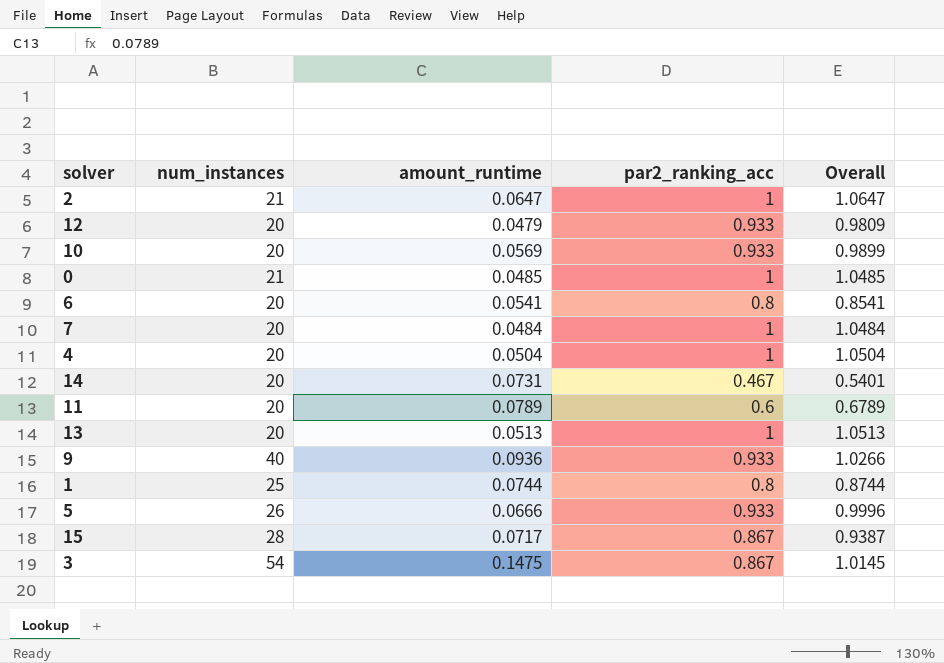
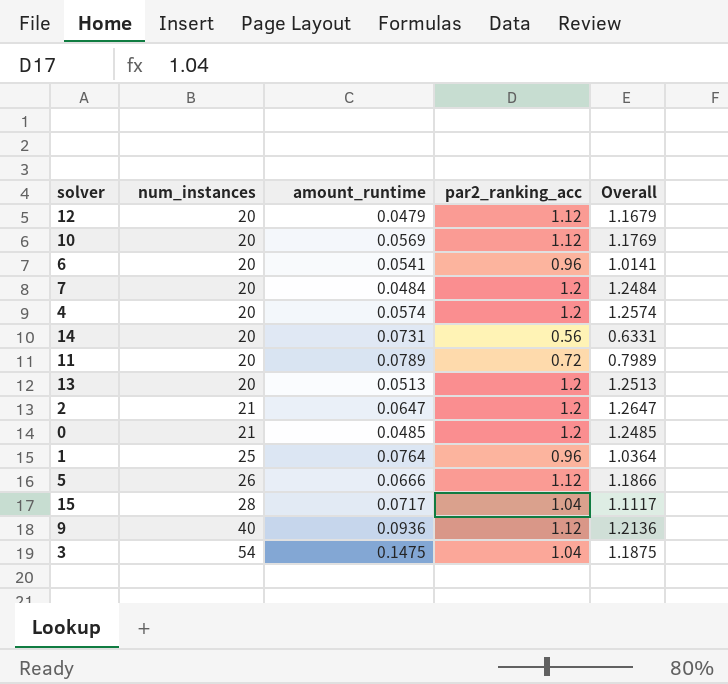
row order: none -> num_instances ascending
12 | par2_ranking_acc: 0.933 -> 1.12
12 | Overall: 0.9809 -> 1.1679
10 | par2_ranking_acc: 0.933 -> 1.12
10 | Overall: 0.9899 -> 1.1769
6 | par2_ranking_acc: 0.8 -> 0.96
6 | Overall: 0.8541 -> 1.0141
7 | par2_ranking_acc: 1 -> 1.2
7 | Overall: 1.0484 -> 1.2484
4 | amount_runtime: 0.0504 -> 0.0574
4 | par2_ranking_acc: 1 -> 1.2
4 | Overall: 1.0504 -> 1.2574
14 | par2_ranking_acc: 0.467 -> 0.56
14 | Overall: 0.5401 -> 0.6331
11 | par2_ranking_acc: 0.6 -> 0.72
11 | Overall: 0.6789 -> 0.7989
13 | par2_ranking_acc: 1 -> 1.2
13 | Overall: 1.0513 -> 1.2513
2 | par2_ranking_acc: 1 -> 1.2
2 | Overall: 1.0647 -> 1.2647
0 | par2_ranking_acc: 1 -> 1.2
0 | Overall: 1.0485 -> 1.2485
1 | amount_runtime: 0.0744 -> 0.0764
1 | par2_ranking_acc: 0.8 -> 0.96
1 | Overall: 0.8744 -> 1.0364
5 | par2_ranking_acc: 0.933 -> 1.12
5 | Overall: 0.9996 -> 1.1866
15 | par2_ranking_acc: 0.867 -> 1.04
15 | Overall: 0.9387 -> 1.1117
9 | par2_ranking_acc: 0.933 -> 1.12
9 | Overall: 1.0266 -> 1.2136
3 | par2_ranking_acc: 0.867 -> 1.04
3 | Overall: 1.0145 -> 1.1875

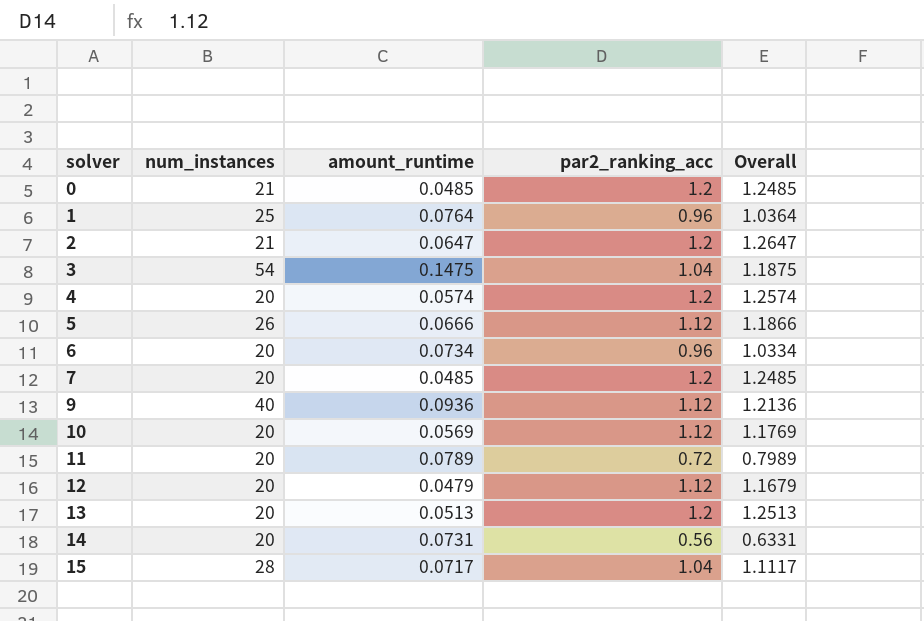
row order: num_instances ascending -> solver ascending
6 | amount_runtime: 0.0541 -> 0.0734
6 | Overall: 1.0141 -> 1.0334
7 | amount_runtime: 0.0484 -> 0.0485
7 | Overall: 1.2484 -> 1.2485

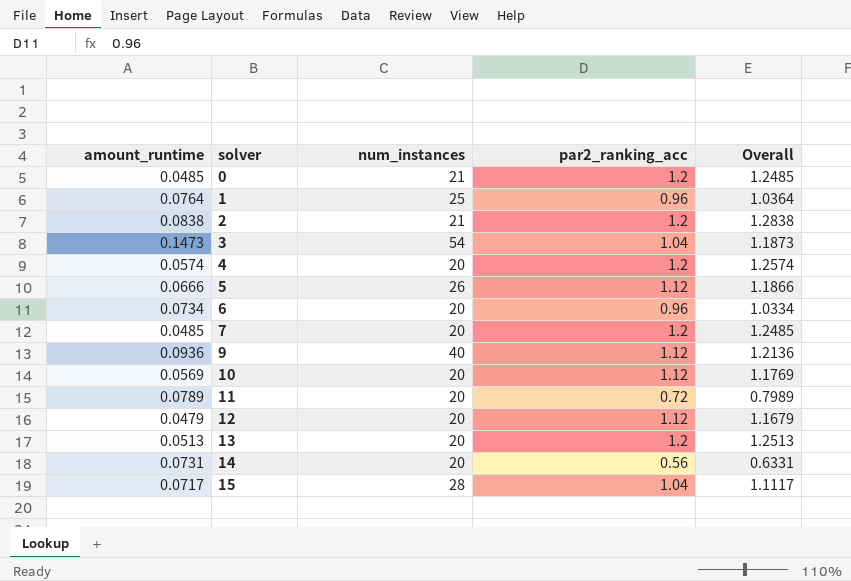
column amount_runtime | position: 3 -> 1
2 | amount_runtime: 0.0647 -> 0.0838
2 | Overall: 1.2647 -> 1.2838
3 | amount_runtime: 0.1475 -> 0.1473
3 | Overall: 1.1875 -> 1.1873

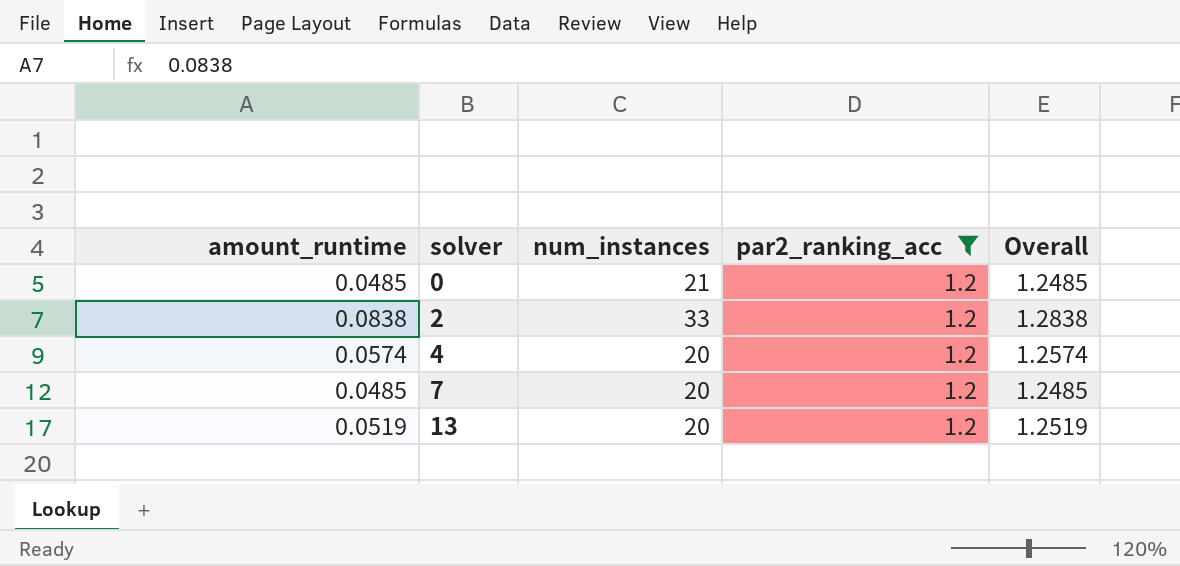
filter: none -> par2_ranking_acc = 1.2
2 | num_instances: 21 -> 33
13 | amount_runtime: 0.0513 -> 0.0519
13 | Overall: 1.2513 -> 1.2519

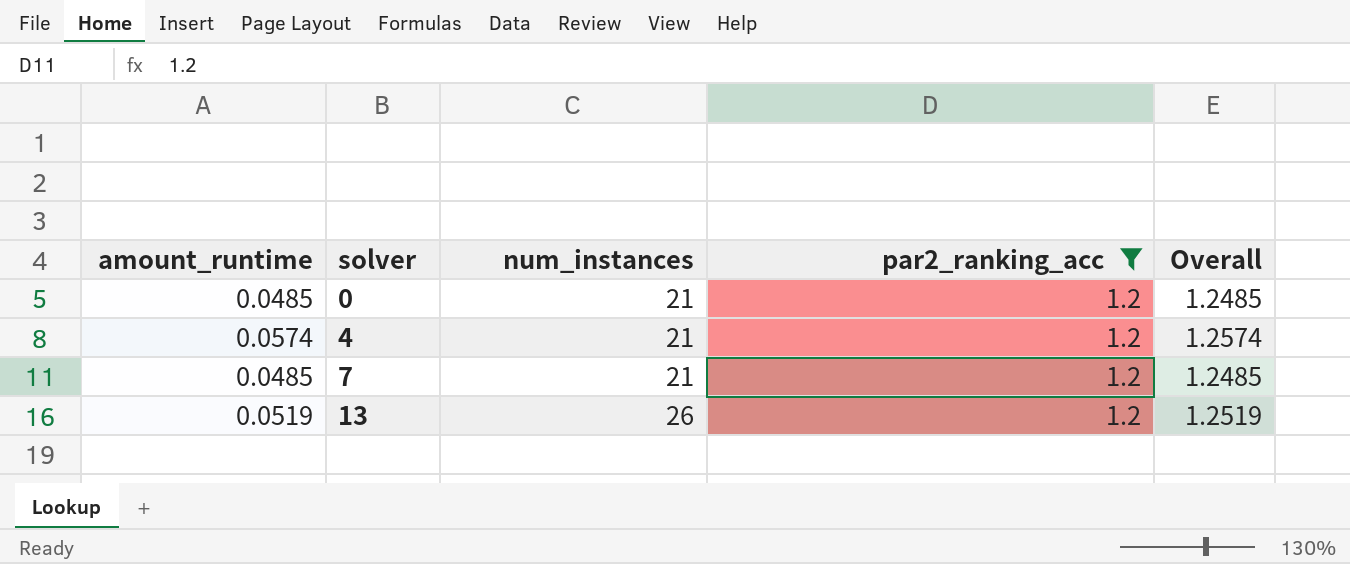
row 2: 0.0838 | 33 | 1.2 | 1.2838 -> none
4 | num_instances: 20 -> 21
7 | num_instances: 20 -> 21
13 | num_instances: 20 -> 26

